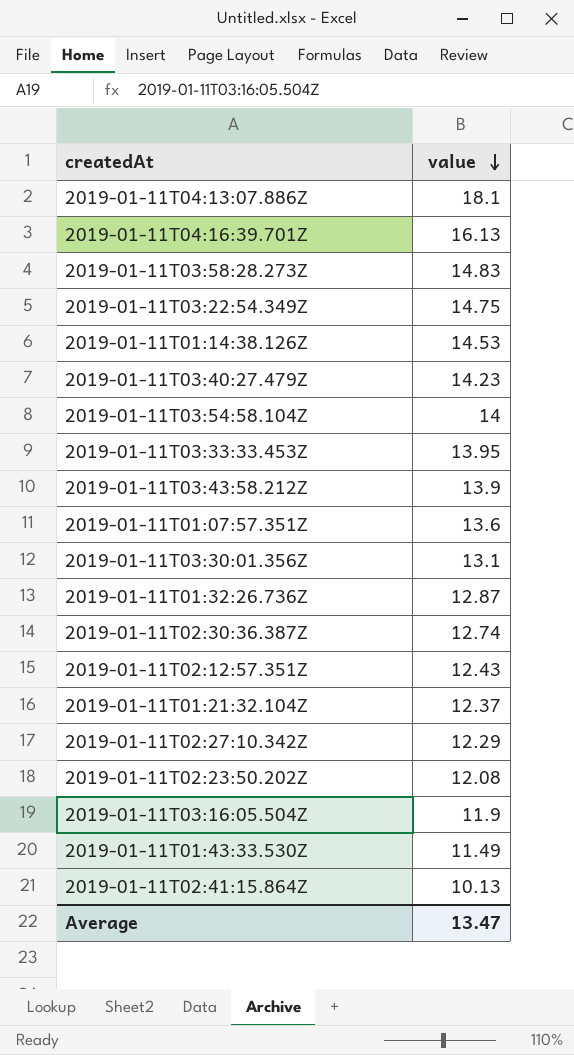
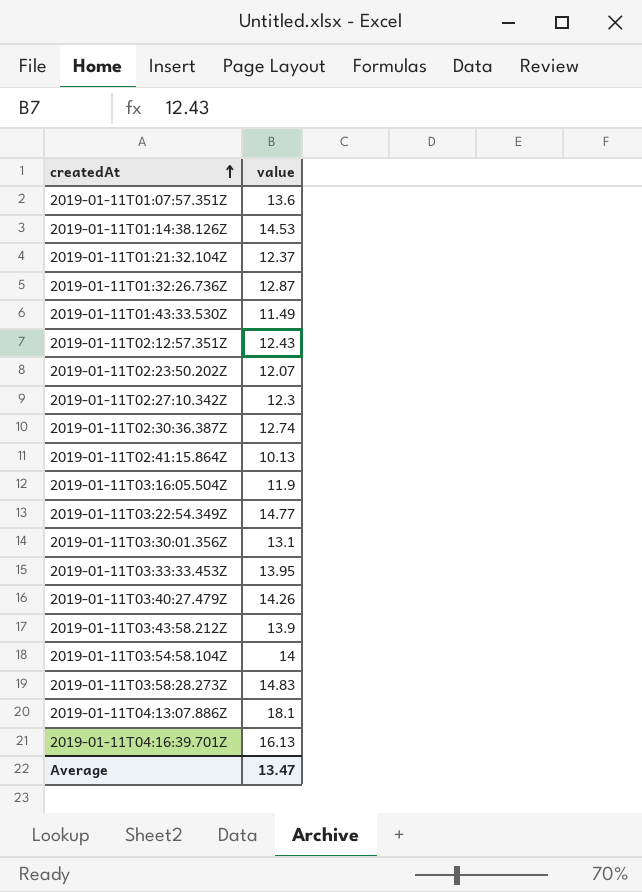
row order: value descending -> createdAt ascending
2019-01-11T02:23:50.202Z | value: 12.08 -> 12.07
2019-01-11T02:27:10.342Z | value: 12.29 -> 12.3
2019-01-11T03:22:54.349Z | value: 14.75 -> 14.77
2019-01-11T03:40:27.479Z | value: 14.23 -> 14.26

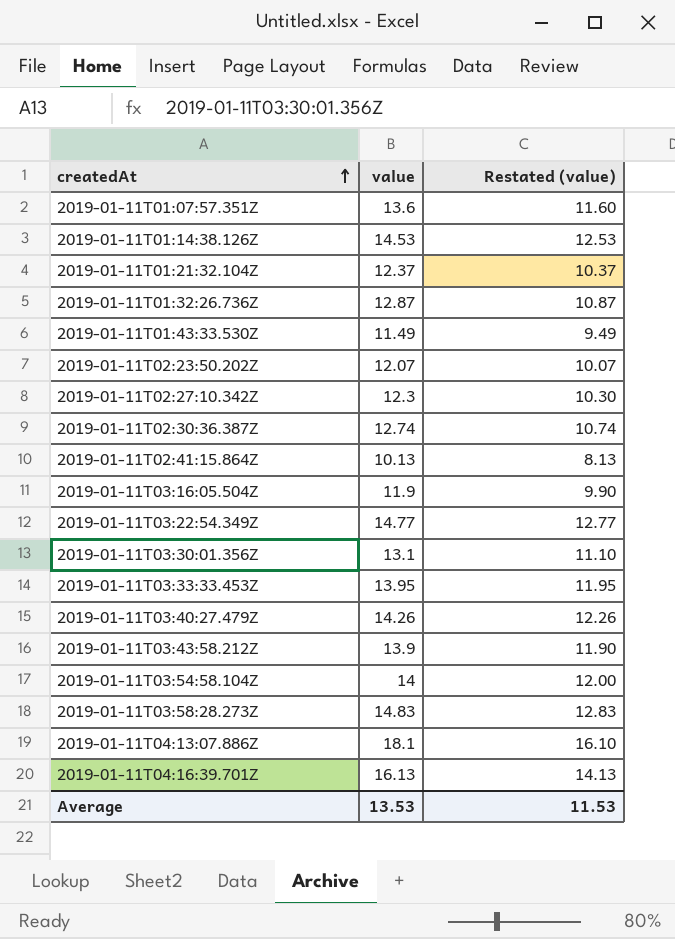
column Restated (value) | formula: none -> [value] - 2
row 2019-01-11T02:12:57.351Z: 12.43 -> none
Average | value: 13.47 -> 13.53

